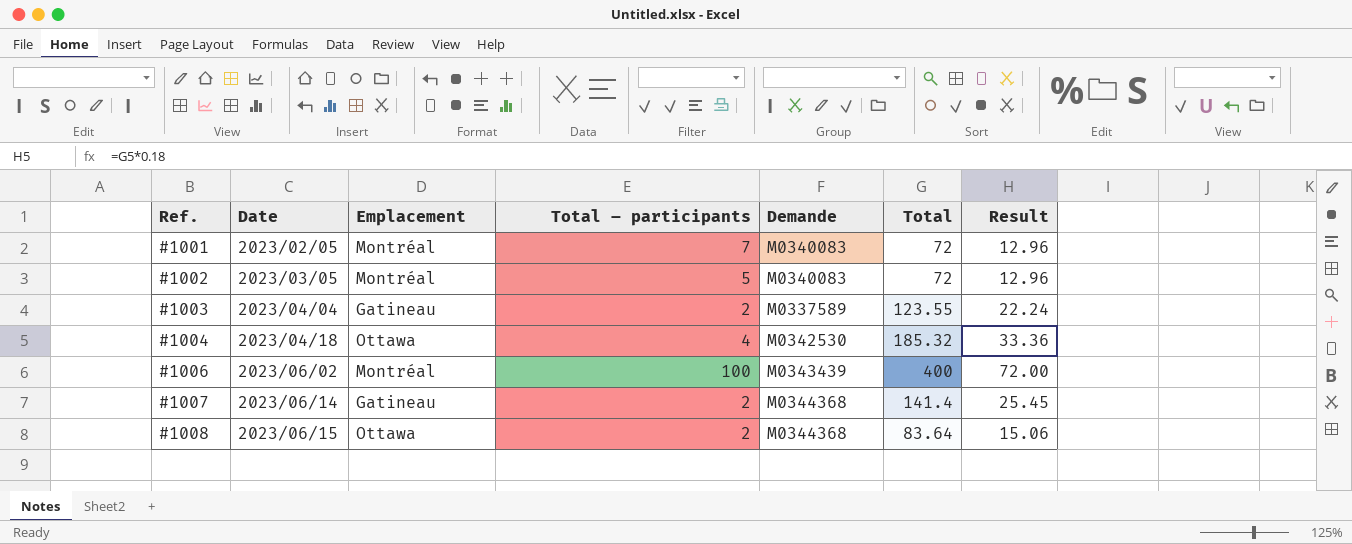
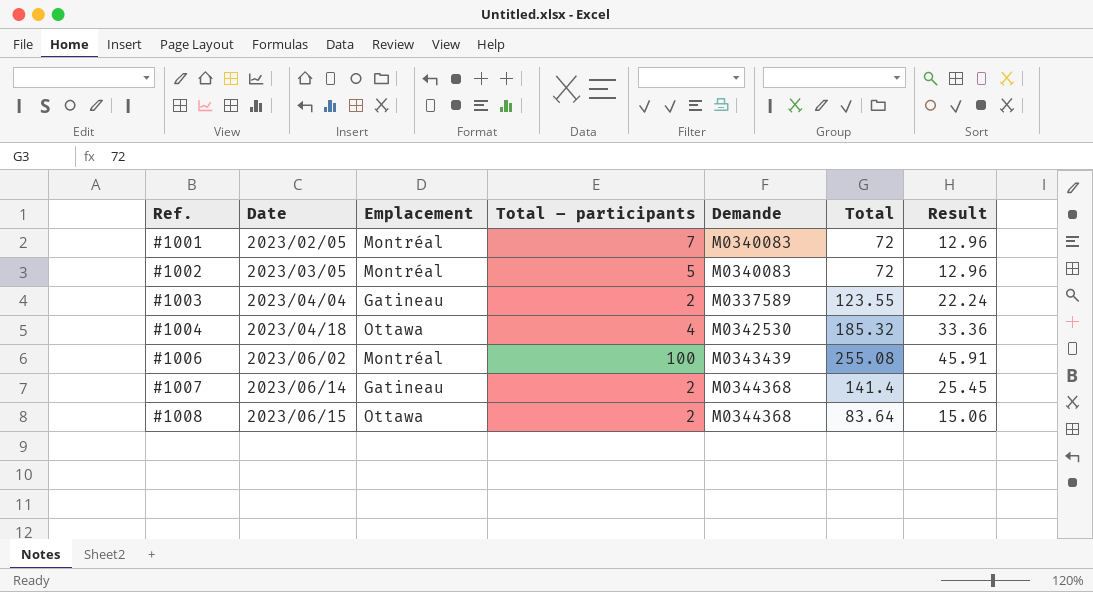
#1006 | Total: 400 -> 255.08
#1006 | Result: 72.00 -> 45.91

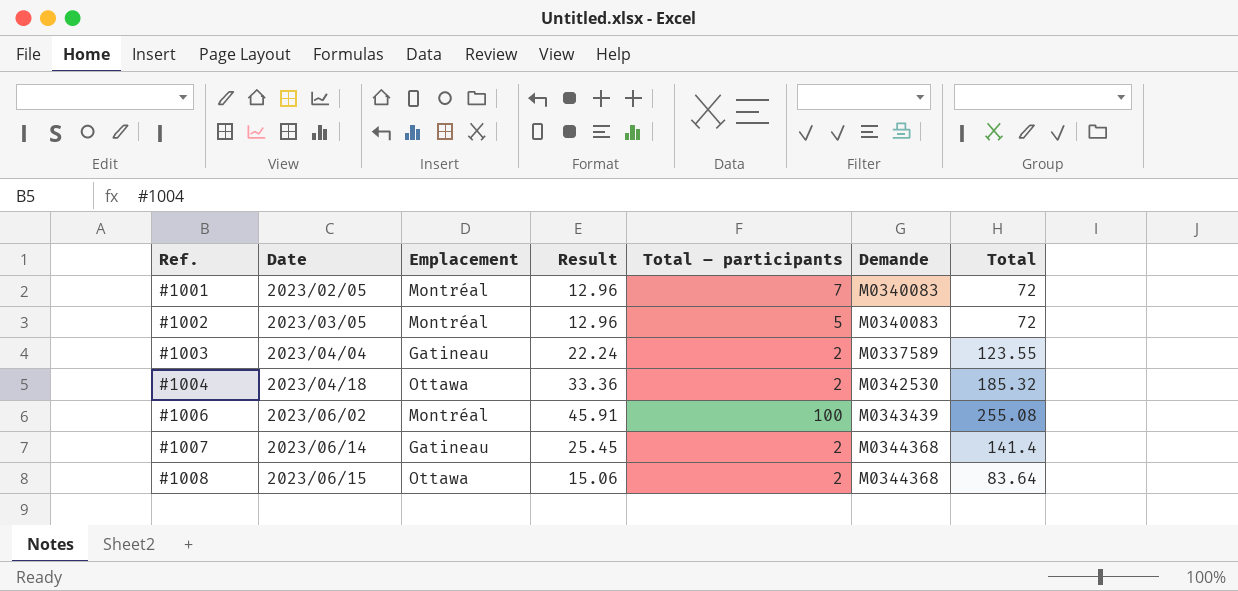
column Result | position: 7 -> 4
#1004 | Total – participants: 4 -> 2

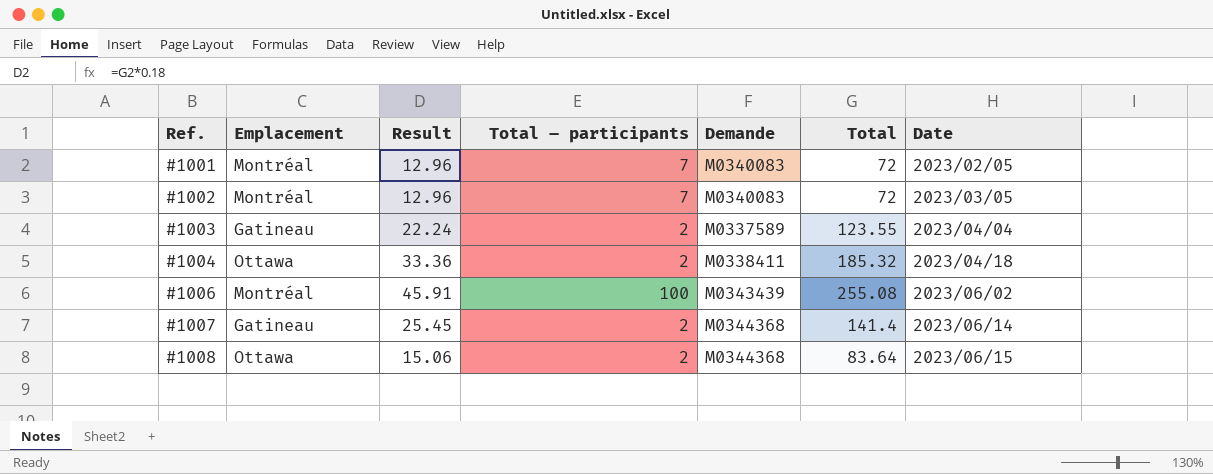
column Date | position: 2 -> 7
#1002 | Total – participants: 5 -> 7
#1004 | Demande: M0342530 -> M0338411

